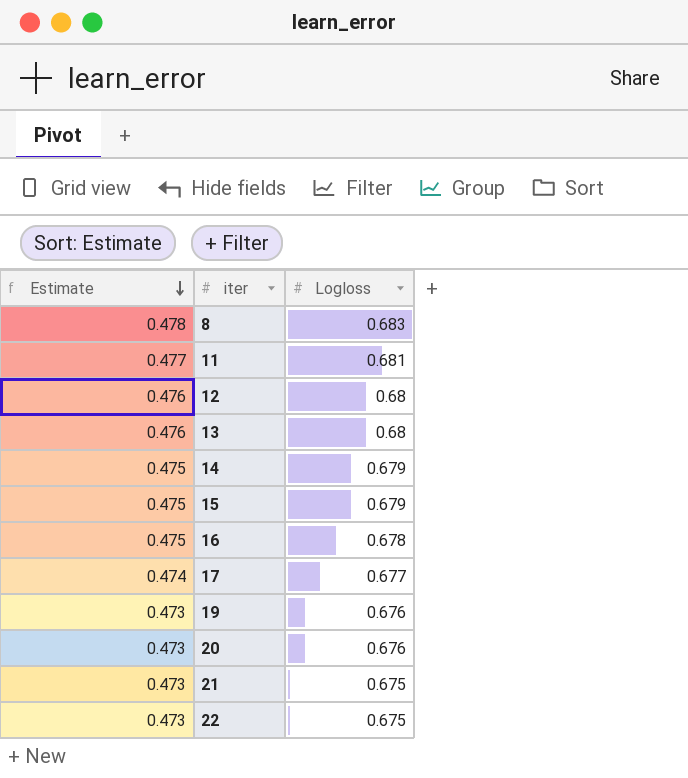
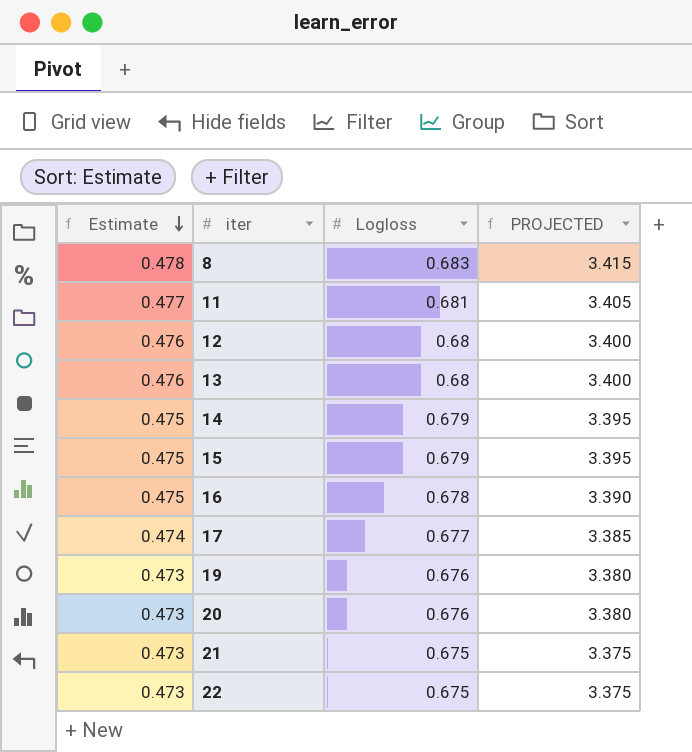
column PROJECTED | formula: none -> [Logloss] * 5

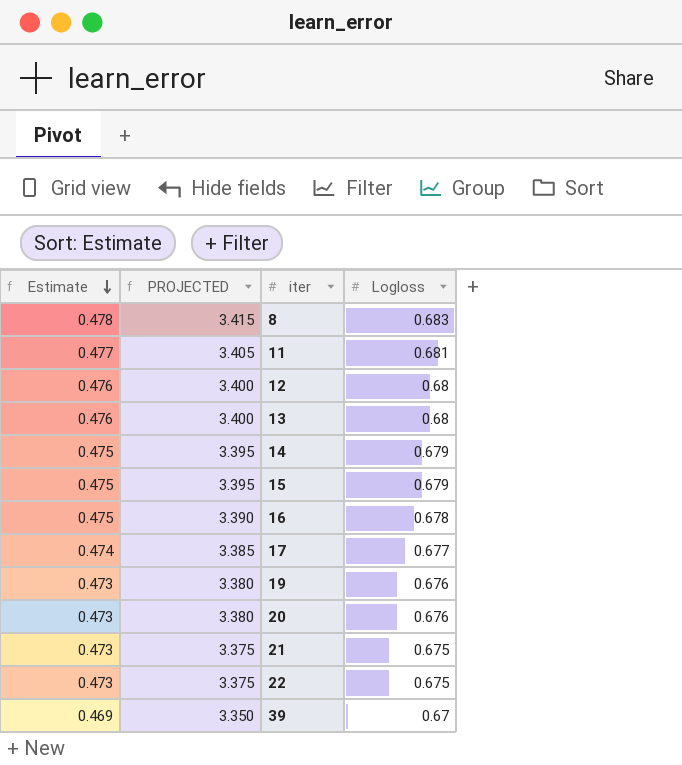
column PROJECTED | position: 4 -> 2
row 39: none -> 0.469 | 3.350 | 0.67

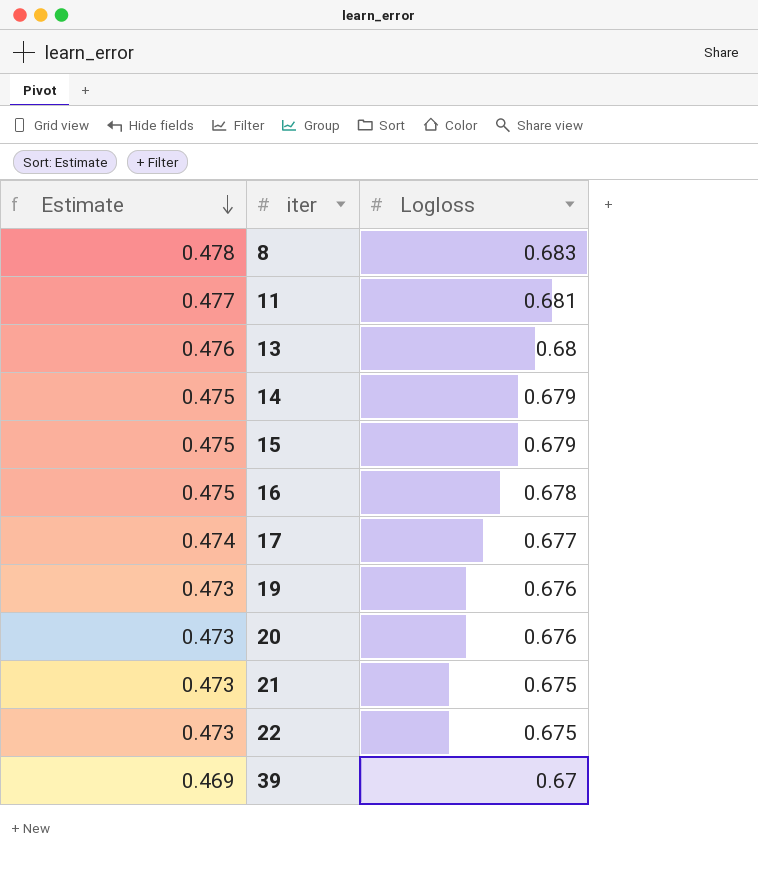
column PROJECTED | formula: [Logloss] * 5 -> none
row 12: 0.476 | 3.400 | 0.68 -> none

